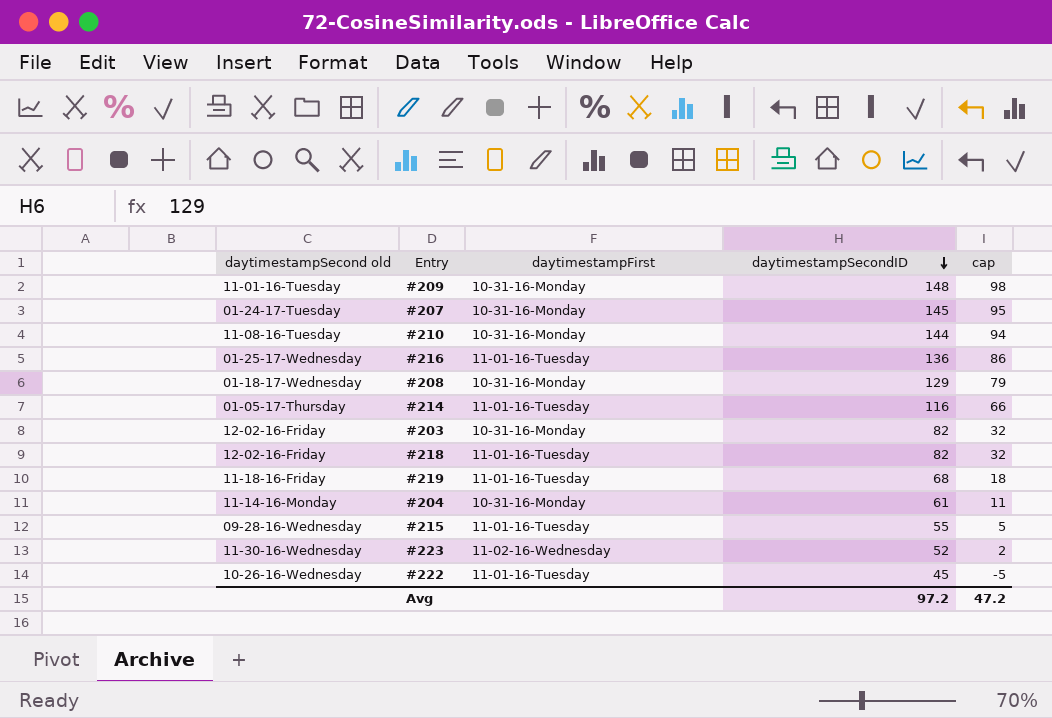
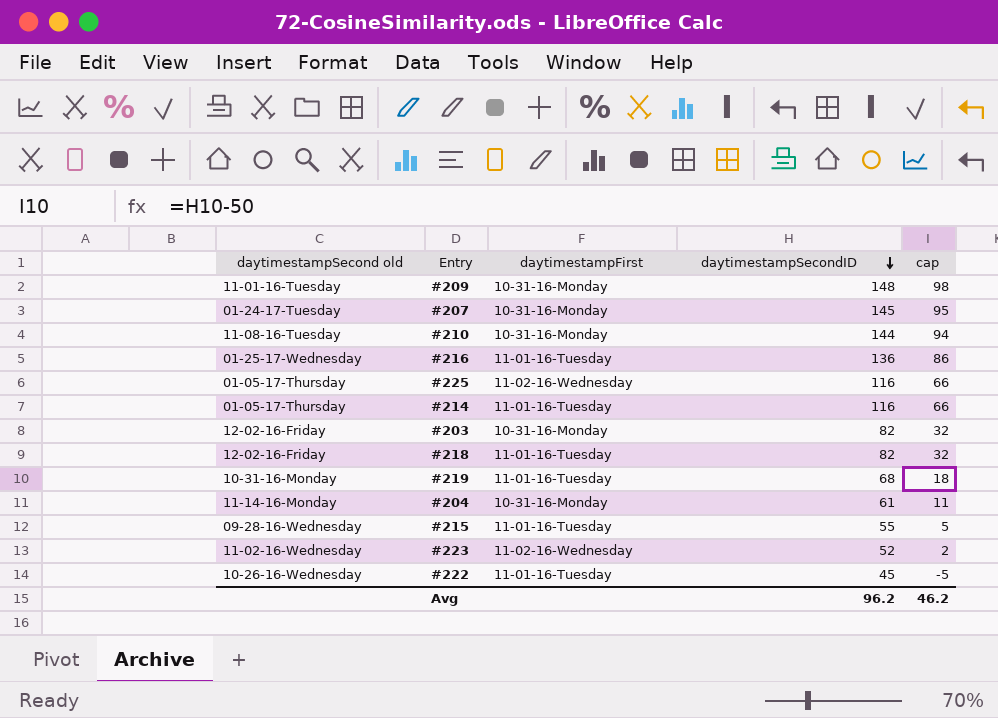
row #208: 01-18-17-Wednesday | 10-31-16-Monday | 129 | 79 -> none
row #225: none -> 01-05-17-Thursday | 11-02-16-Wednesday | 116 | 66
#219 | daytimestampSecond old: 11-18-16-Friday -> 10-31-16-Monday
#223 | daytimestampSecond old: 11-30-16-Wednesday -> 11-02-16-Wednesday
Avg | daytimestampSecondID: 97.2 -> 96.2
Avg | cap: 47.2 -> 46.2

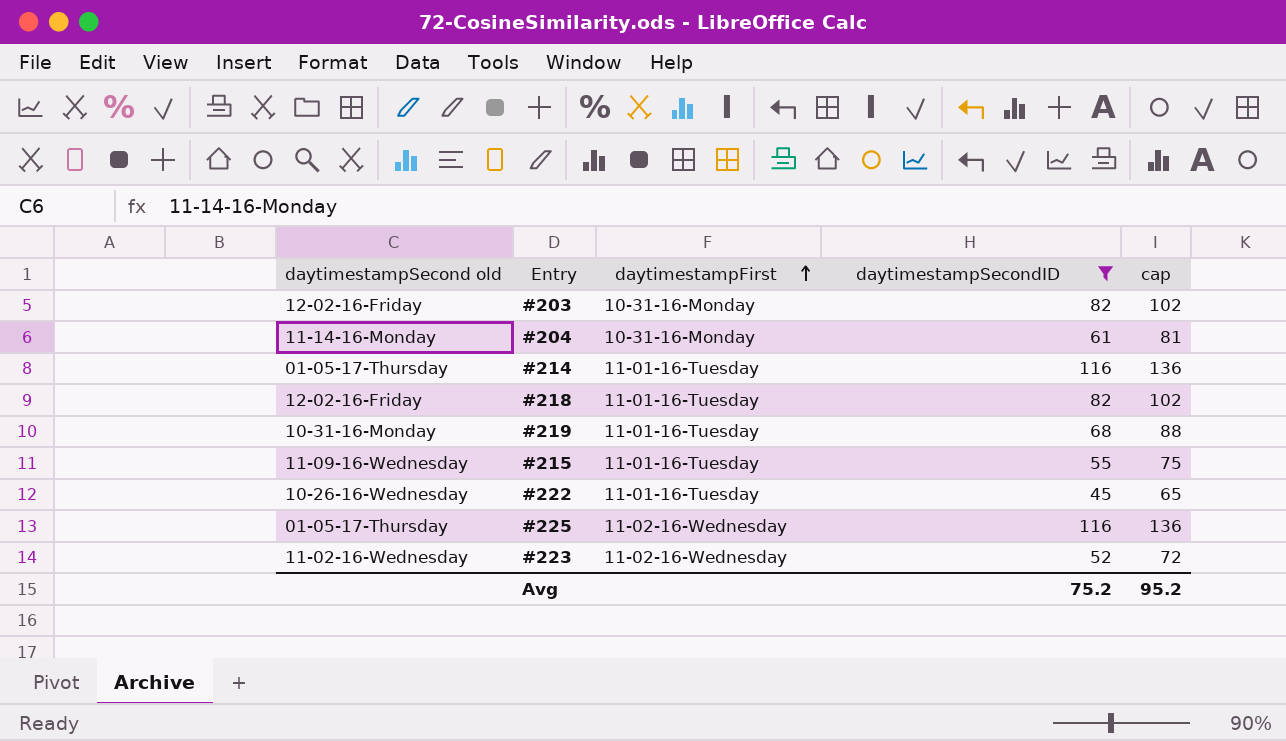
filter: none -> daytimestampSecondID <= 116
row order: daytimestampSecondID descending -> daytimestampFirst ascending
column cap | formula: [daytimestampSecondID] - 50 -> [daytimestampSecondID] + 20
#215 | daytimestampSecond old: 09-28-16-Wednesday -> 11-09-16-Wednesday
Avg | daytimestampSecondID: 96.2 -> 75.2
Avg | cap: 46.2 -> 95.2

